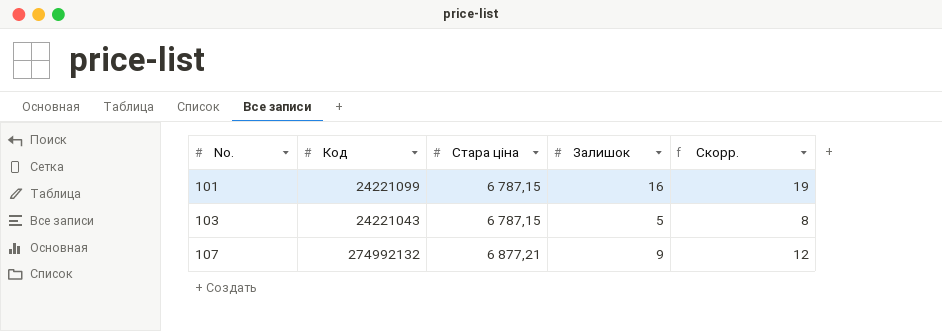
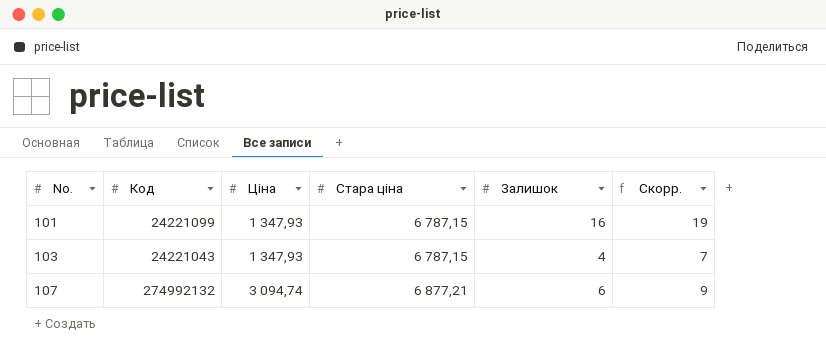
column Ціна | position: none -> 3
103 | Залишок: 5 -> 4
103 | Скорр.: 8 -> 7
107 | Залишок: 9 -> 6
107 | Скорр.: 12 -> 9

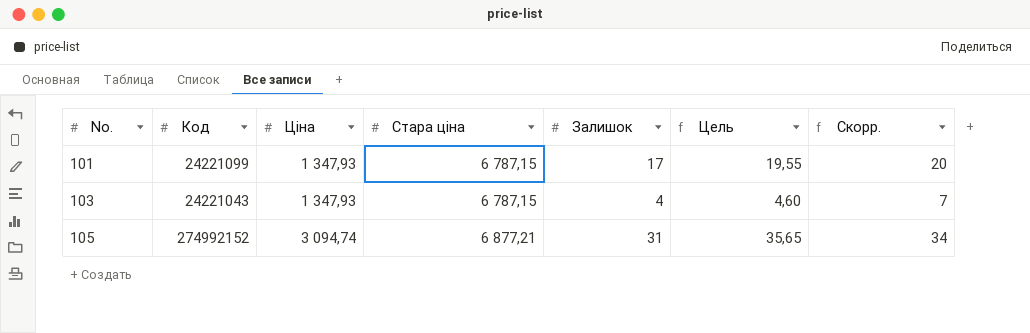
column Цель | formula: none -> [Залишок] * 1,15
row 107: 274992132 | 3 094,74 | 6 877,21 | 6 | 9 -> none
101 | Залишок: 16 -> 17
101 | Скорр.: 19 -> 20
row 105: none -> 274992152 | 3 094,74 | 6 877,21 | 31 | 35,65 | 34

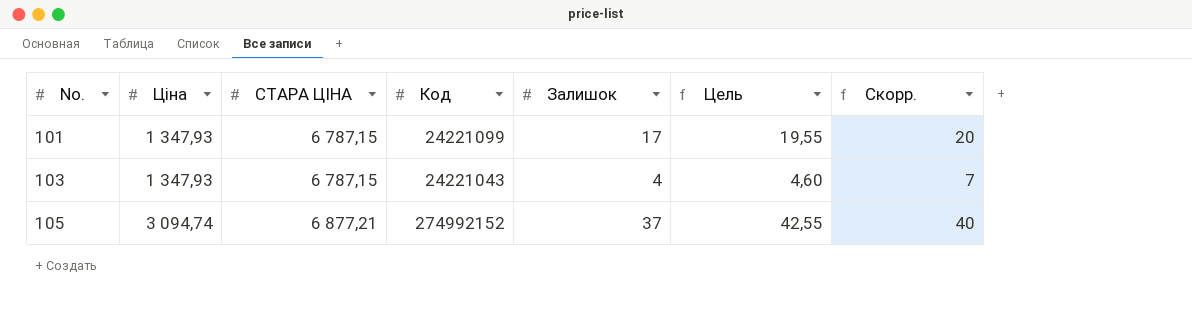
column name: Стара ціна -> СТАРА ЦІНА
column Код | position: 2 -> 4
105 | Залишок: 31 -> 37
105 | Цель: 35,65 -> 42,55
105 | Скорр.: 34 -> 40

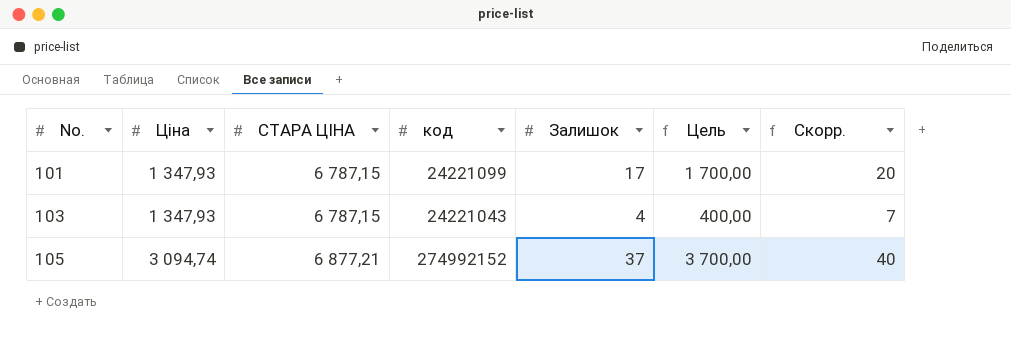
column name: Код -> код
column Цель | formula: [Залишок] * 1,15 -> [Залишок] * 100

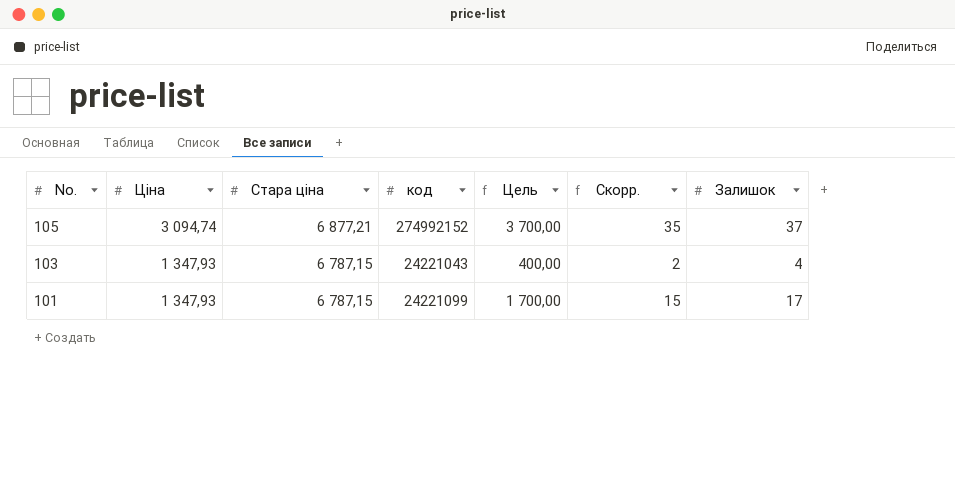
row order: No. ascending -> No. descending
column name: СТАРА ЦІНА -> Стара ціна
column Скорр. | formula: [Залишок] + 3 -> [Залишок] - 2
column Залишок | position: 5 -> 7

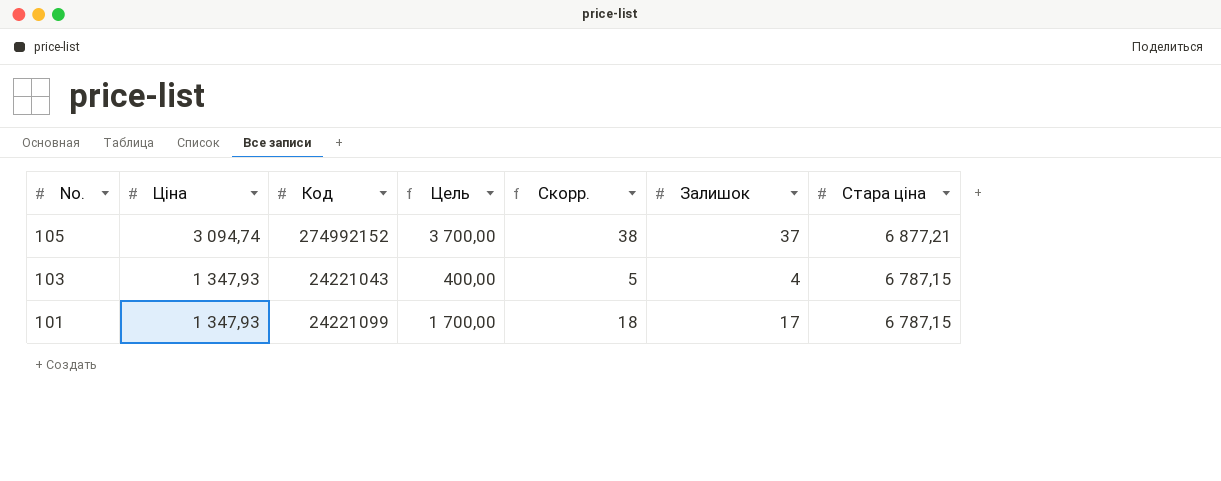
column name: код -> Код
column Скорр. | formula: [Залишок] - 2 -> [Залишок] + 1
column Стара ціна | position: 3 -> 7

